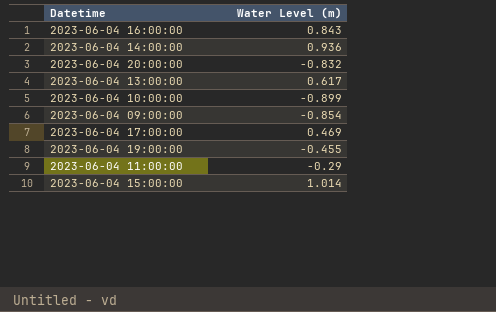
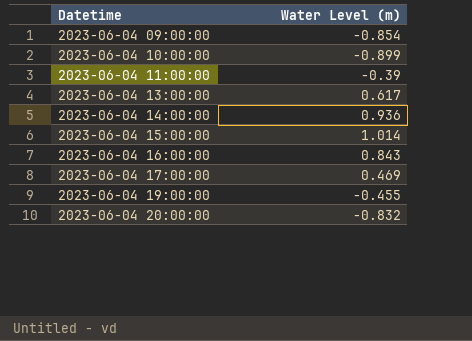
row order: none -> Datetime ascending
2023-06-04 11:00:00 | Water Level (m): -0.29 -> -0.39

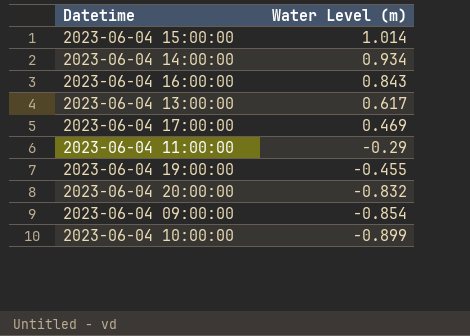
row order: Datetime ascending -> Water Level (m) descending
2023-06-04 14:00:00 | Water Level (m): 0.936 -> 0.934
2023-06-04 11:00:00 | Water Level (m): -0.39 -> -0.29

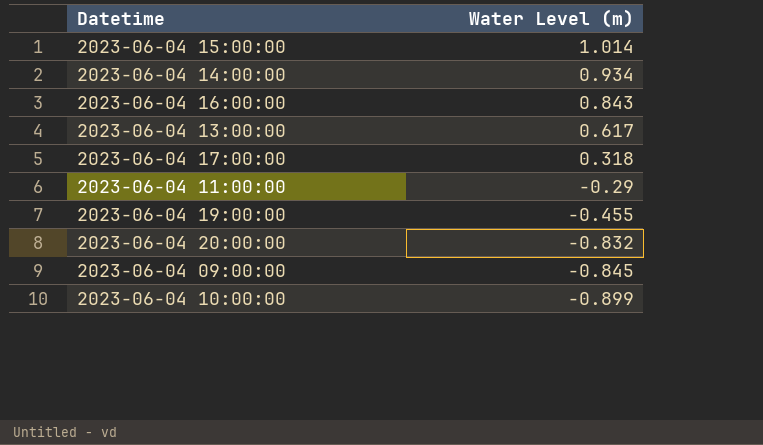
2023-06-04 17:00:00 | Water Level (m): 0.469 -> 0.318
2023-06-04 09:00:00 | Water Level (m): -0.854 -> -0.845

